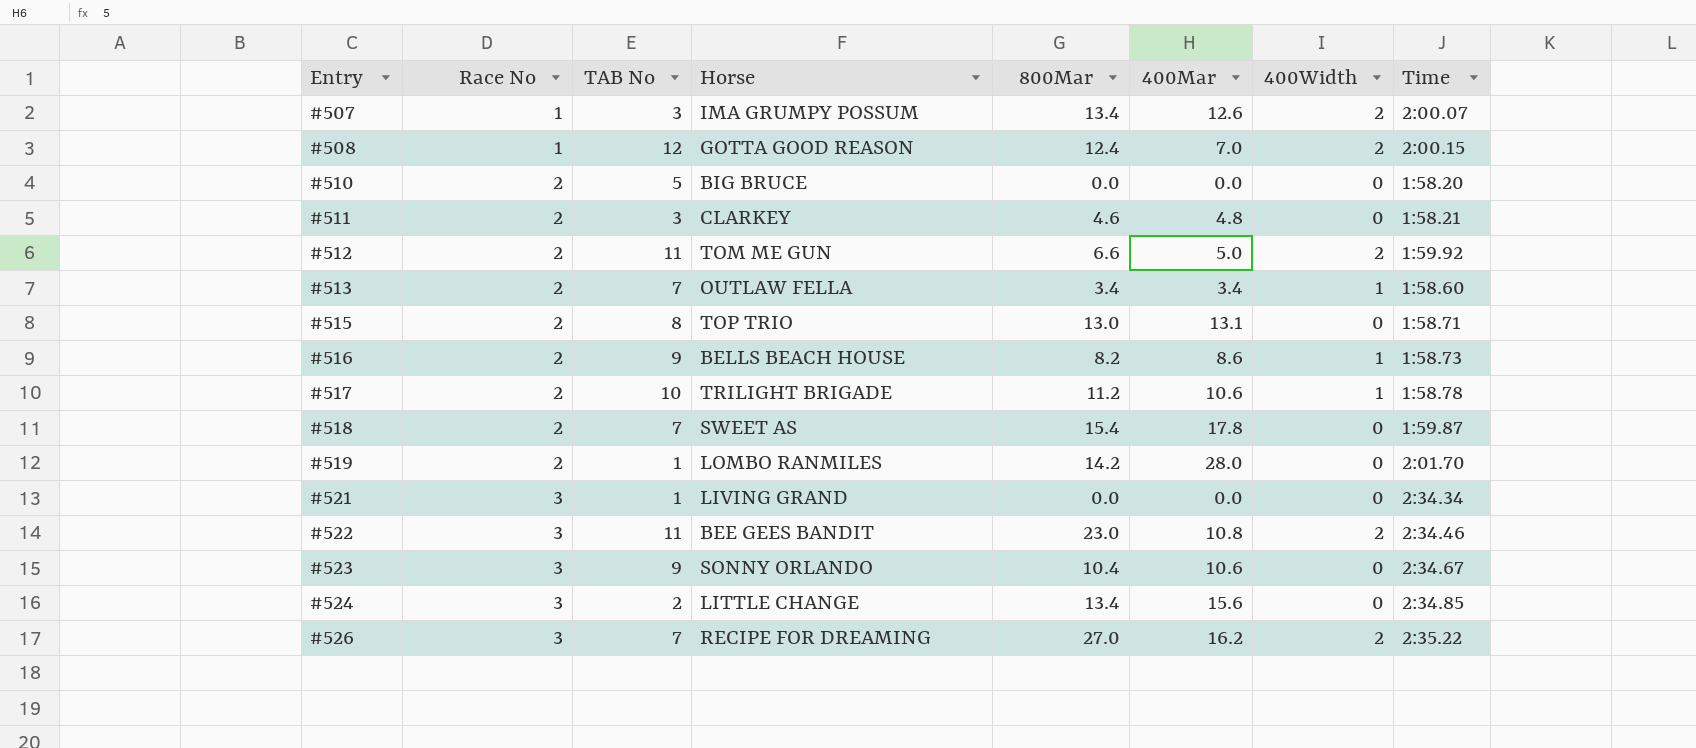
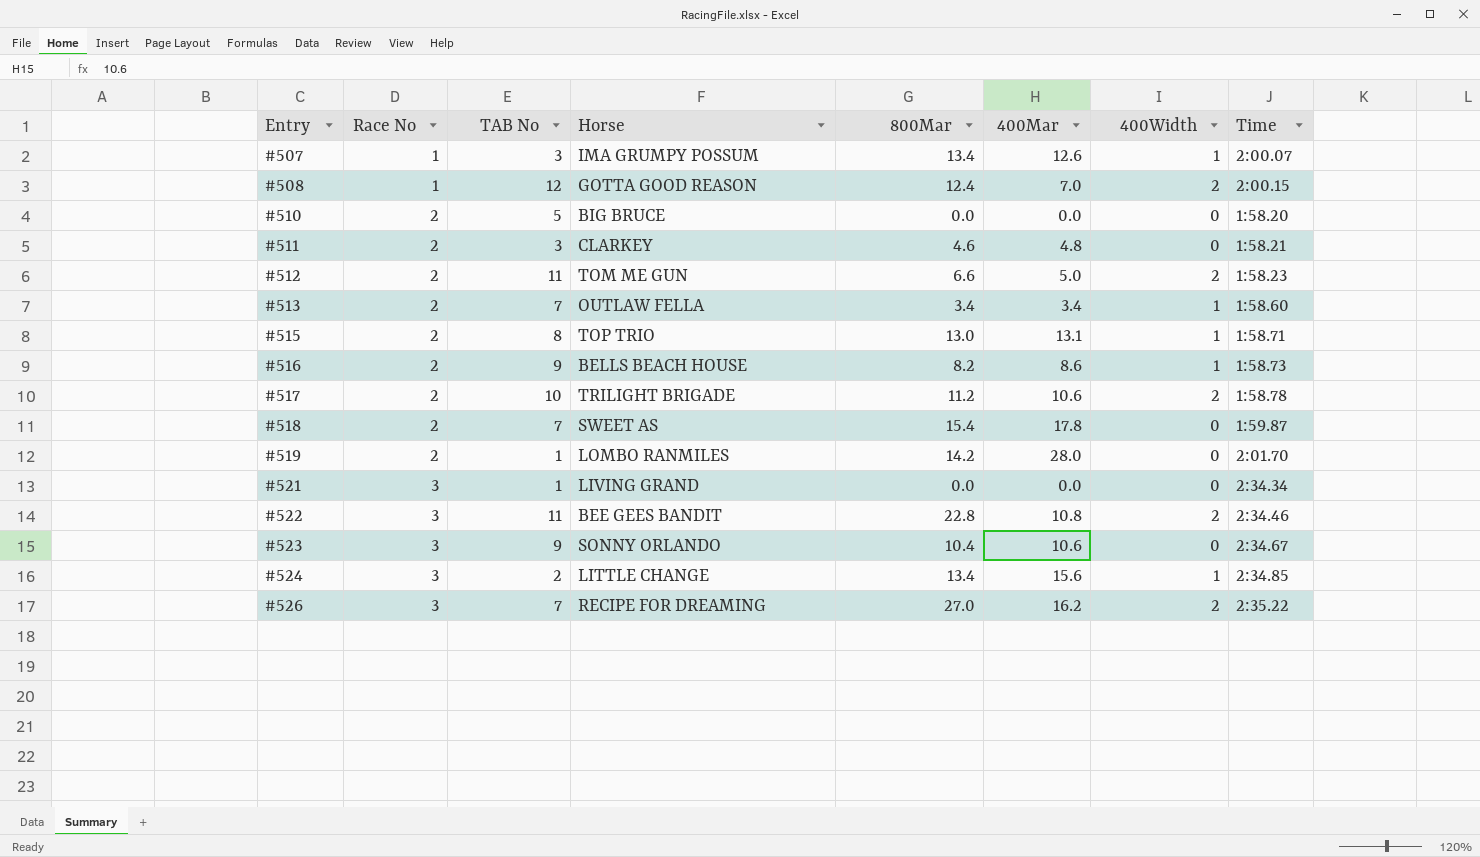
#507 | 400Width: 2 -> 1
#512 | Time: 1:59.92 -> 1:58.23
#515 | 400Width: 0 -> 1
#517 | 400Width: 1 -> 2
#522 | 800Mar: 23.0 -> 22.8
#524 | 400Width: 0 -> 1

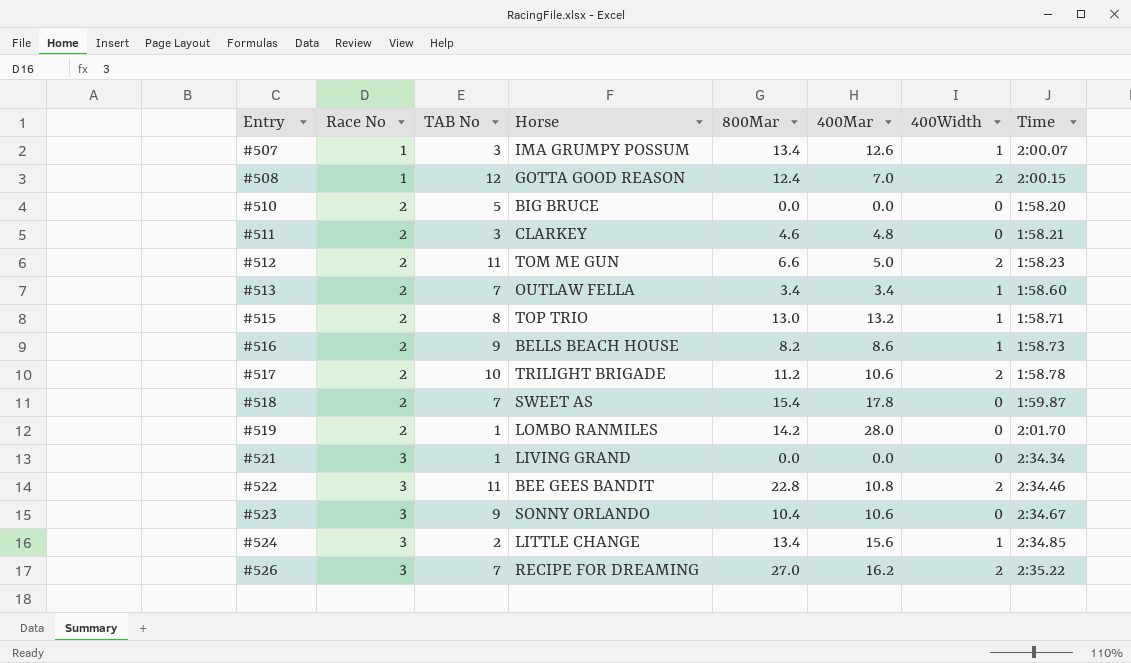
#515 | 400Mar: 13.1 -> 13.2

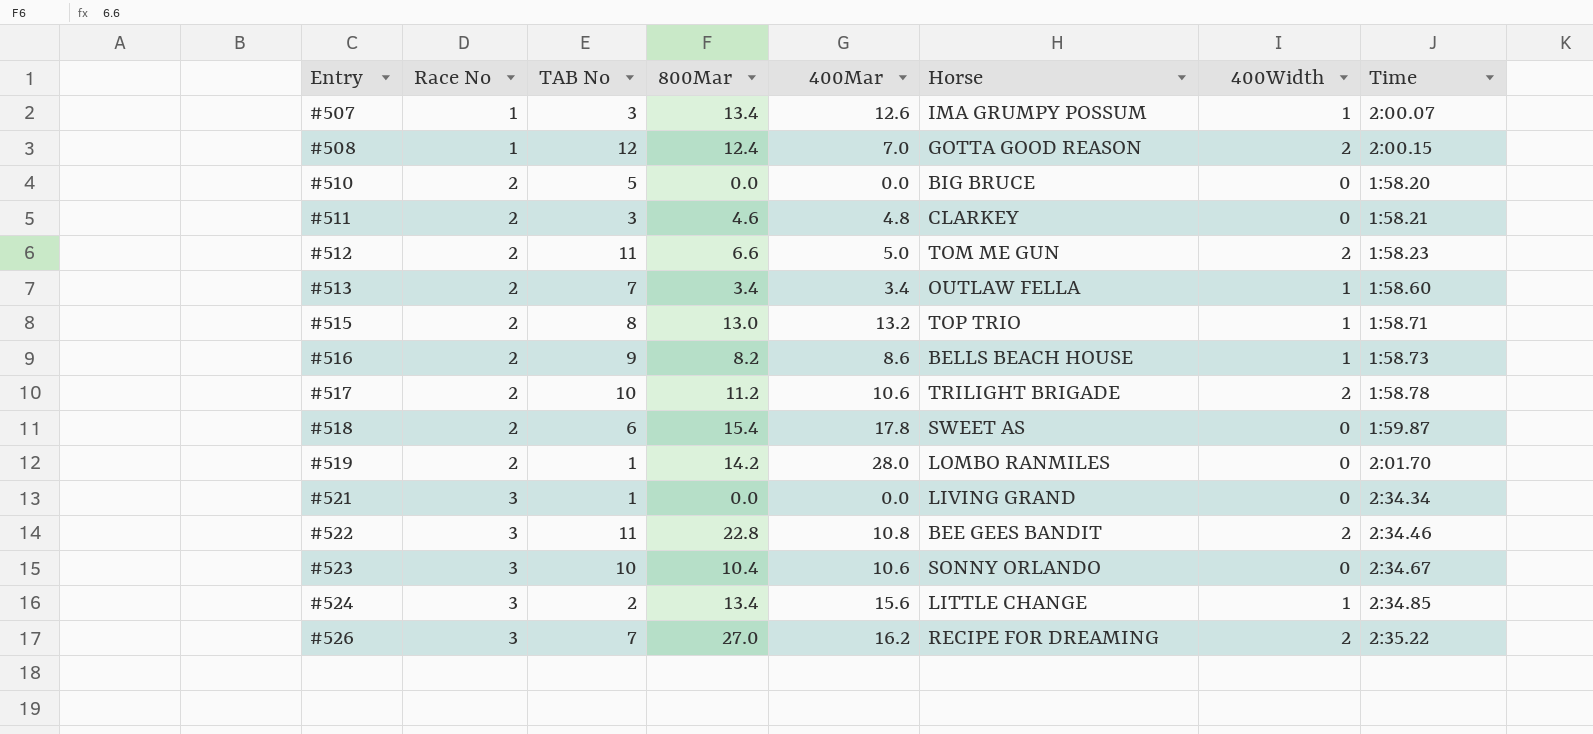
column Horse | position: 4 -> 6
#518 | TAB No: 7 -> 6
#523 | TAB No: 9 -> 10

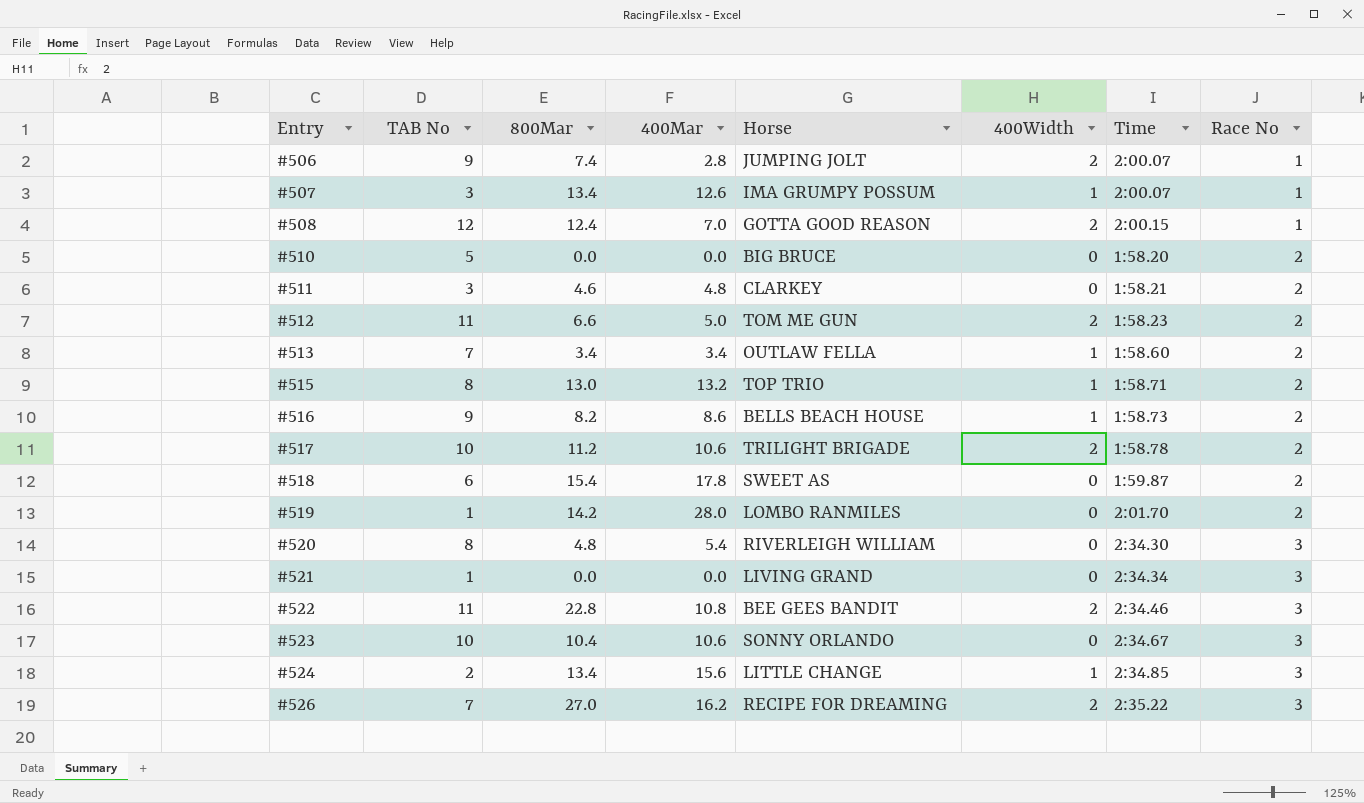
column Race No | position: 2 -> 8
row #506: none -> 9 | 7.4 | 2.8 | JUMPING JOLT | 2 | 2:00.07 | 1
row #520: none -> 8 | 4.8 | 5.4 | RIVERLEIGH WILLIAM | 0 | 2:34.30 | 3

